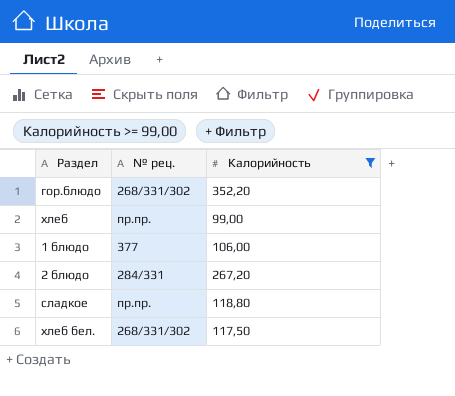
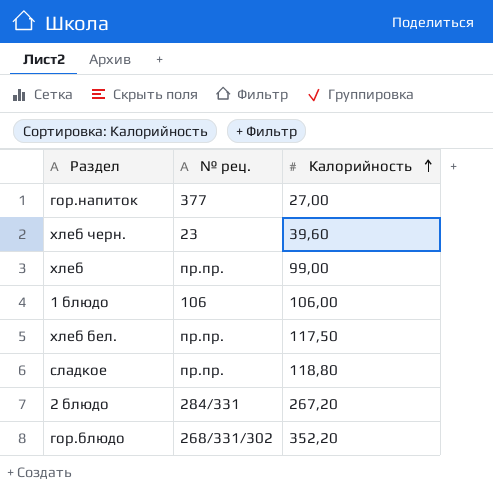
filter: Калорийность >= 99,00 -> none
row order: none -> Калорийность ascending
1 блюдо | № рец.: 377 -> 106
хлеб бел. | № рец.: 268/331/302 -> пр.пр.

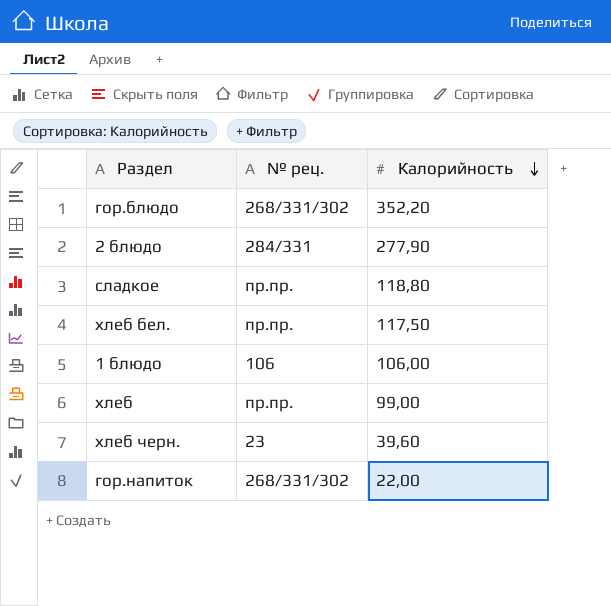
row order: Калорийность ascending -> Калорийность descending
2 блюдо | Калорийность: 267,20 -> 277,90
гор.напиток | № рец.: 377 -> 268/331/302
гор.напиток | Калорийность: 27,00 -> 22,00

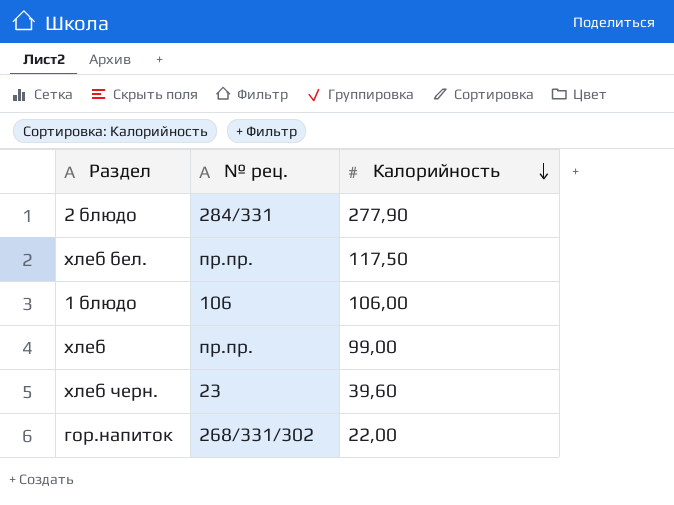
row гор.блюдо: 268/331/302 | 352,20 -> none
row сладкое: пр.пр. | 118,80 -> none

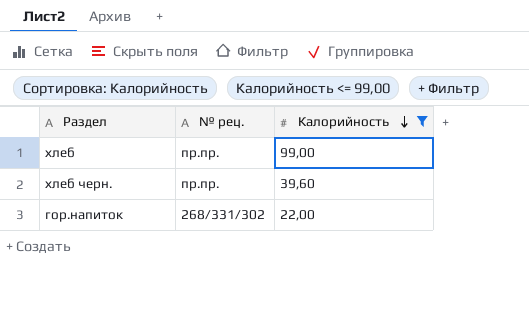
filter: none -> Калорийность <= 99,00
хлеб черн. | № рец.: 23 -> пр.пр.

